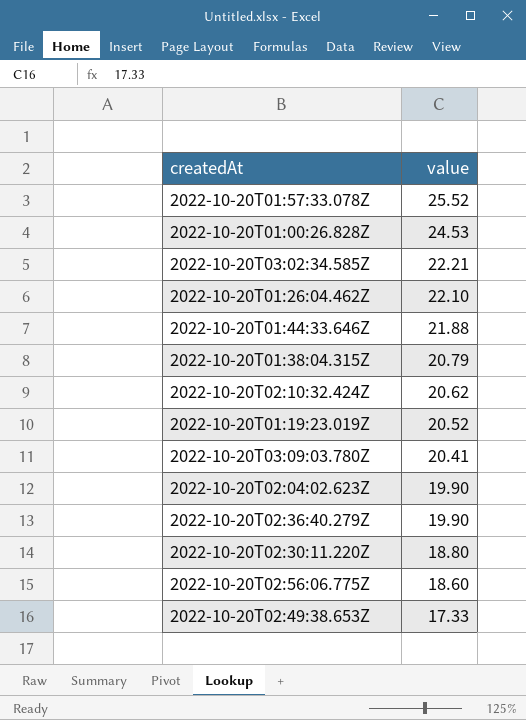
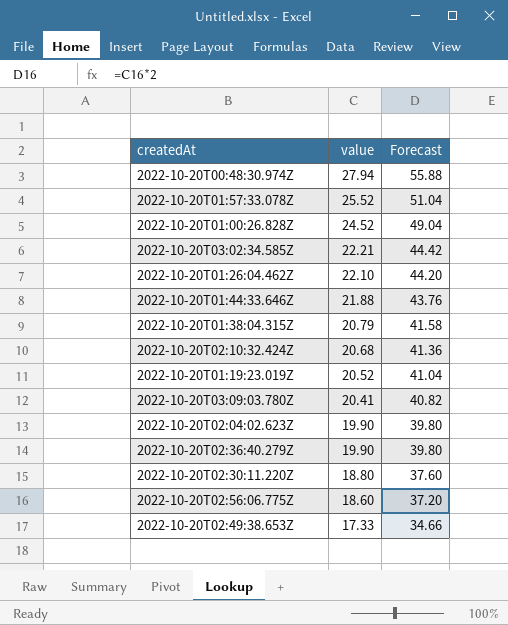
column Forecast | formula: none -> [value] * 2
row 2022-10-20T00:48:30.974Z: none -> 27.94 | 55.88
2022-10-20T01:00:26.828Z | value: 24.53 -> 24.52
2022-10-20T02:10:32.424Z | value: 20.62 -> 20.68

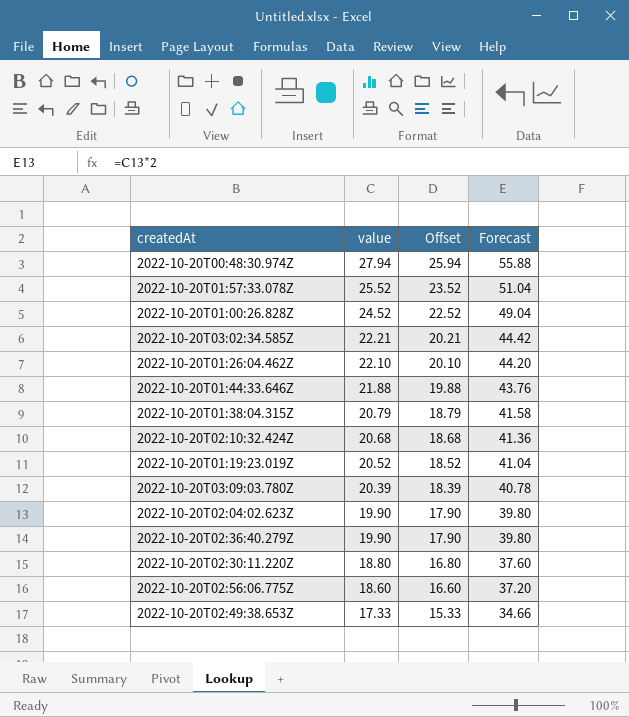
column Offset | formula: none -> [value] - 2
2022-10-20T03:09:03.780Z | value: 20.41 -> 20.39
2022-10-20T03:09:03.780Z | Forecast: 40.82 -> 40.78

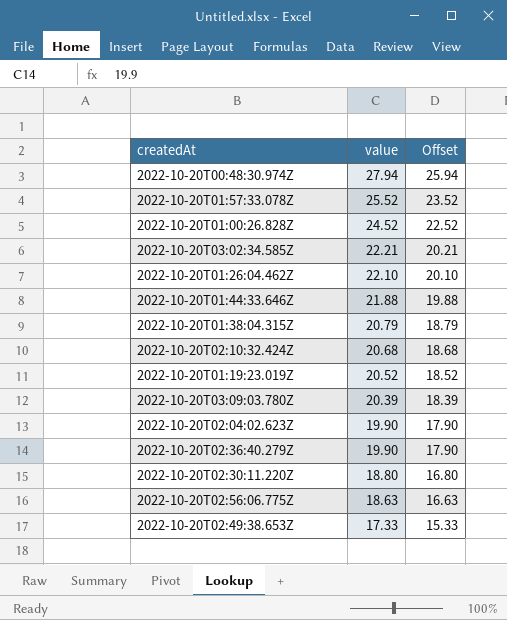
column Forecast | formula: [value] * 2 -> none
2022-10-20T02:56:06.775Z | value: 18.60 -> 18.63
2022-10-20T02:56:06.775Z | Offset: 16.60 -> 16.63

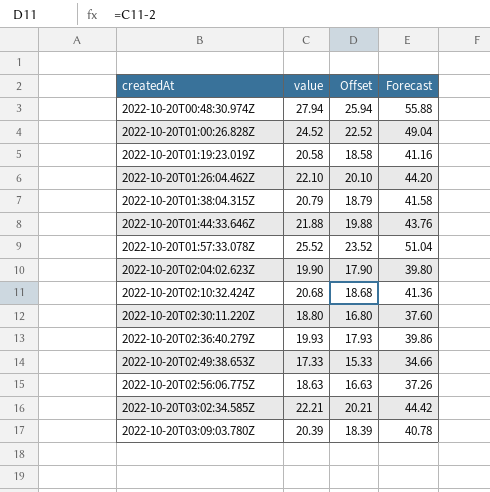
row order: value descending -> createdAt ascending
column Forecast | formula: none -> [value] * 2
2022-10-20T01:19:23.019Z | value: 20.52 -> 20.58
2022-10-20T01:19:23.019Z | Offset: 18.52 -> 18.58
2022-10-20T02:36:40.279Z | value: 19.90 -> 19.93
2022-10-20T02:36:40.279Z | Offset: 17.90 -> 17.93

